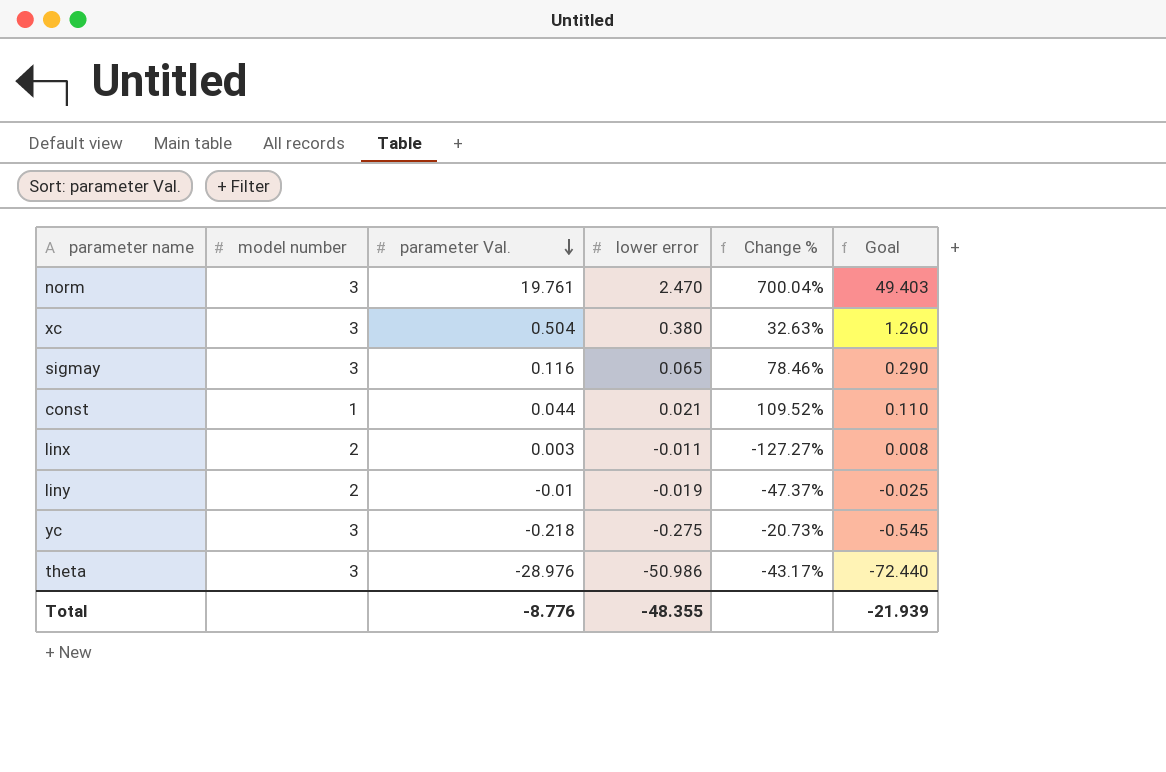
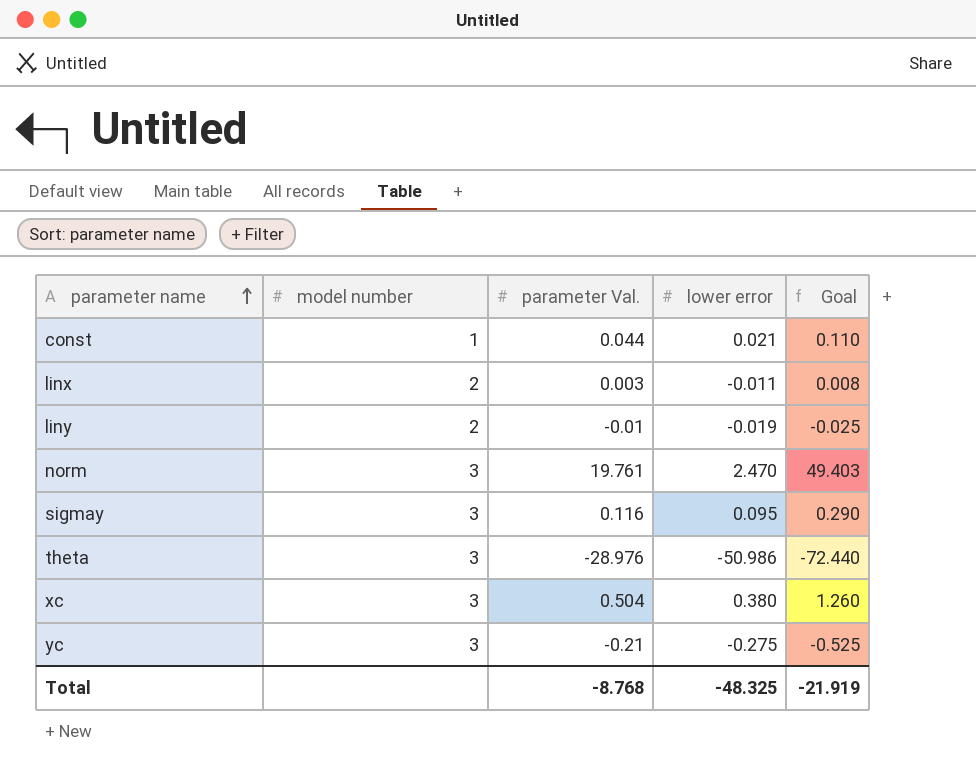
row order: parameter Val. descending -> parameter name ascending
column Change % | formula: ([parameter Val.] - [lower error]) / [lower error] -> none
sigmay | lower error: 0.065 -> 0.095
yc | parameter Val.: -0.218 -> -0.21
yc | Goal: -0.545 -> -0.525
Total | parameter Val.: -8.776 -> -8.768
Total | lower error: -48.355 -> -48.325
Total | Goal: -21.939 -> -21.919

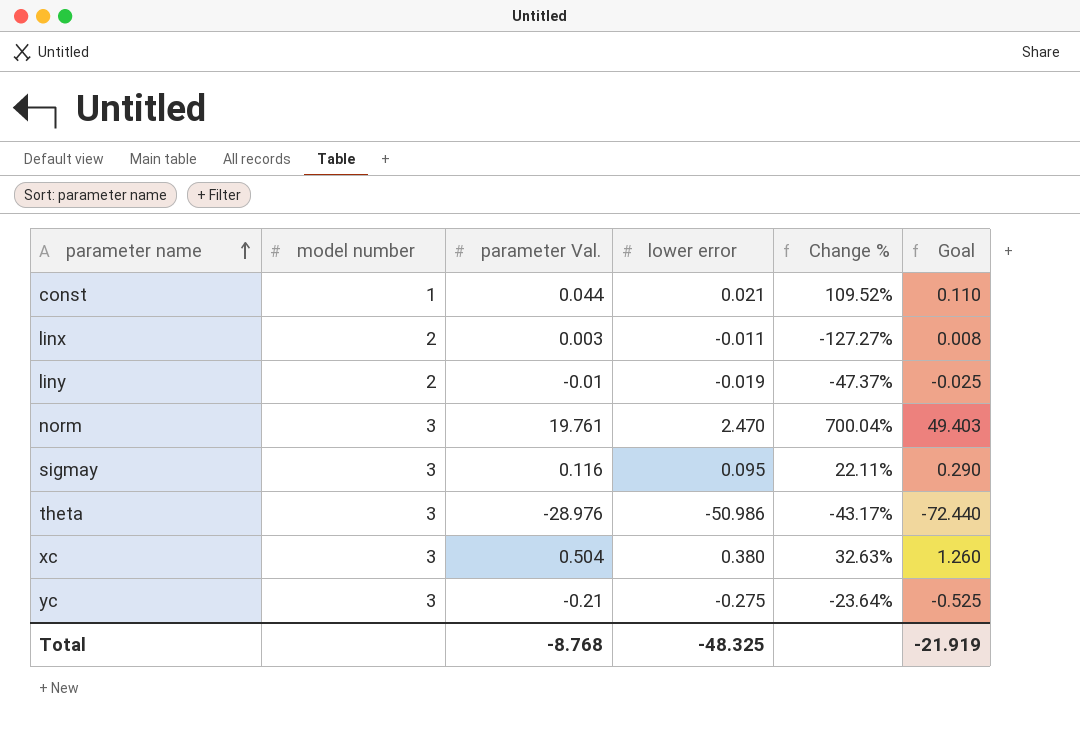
column Change % | formula: none -> ([parameter Val.] - [lower error]) / [lower error]

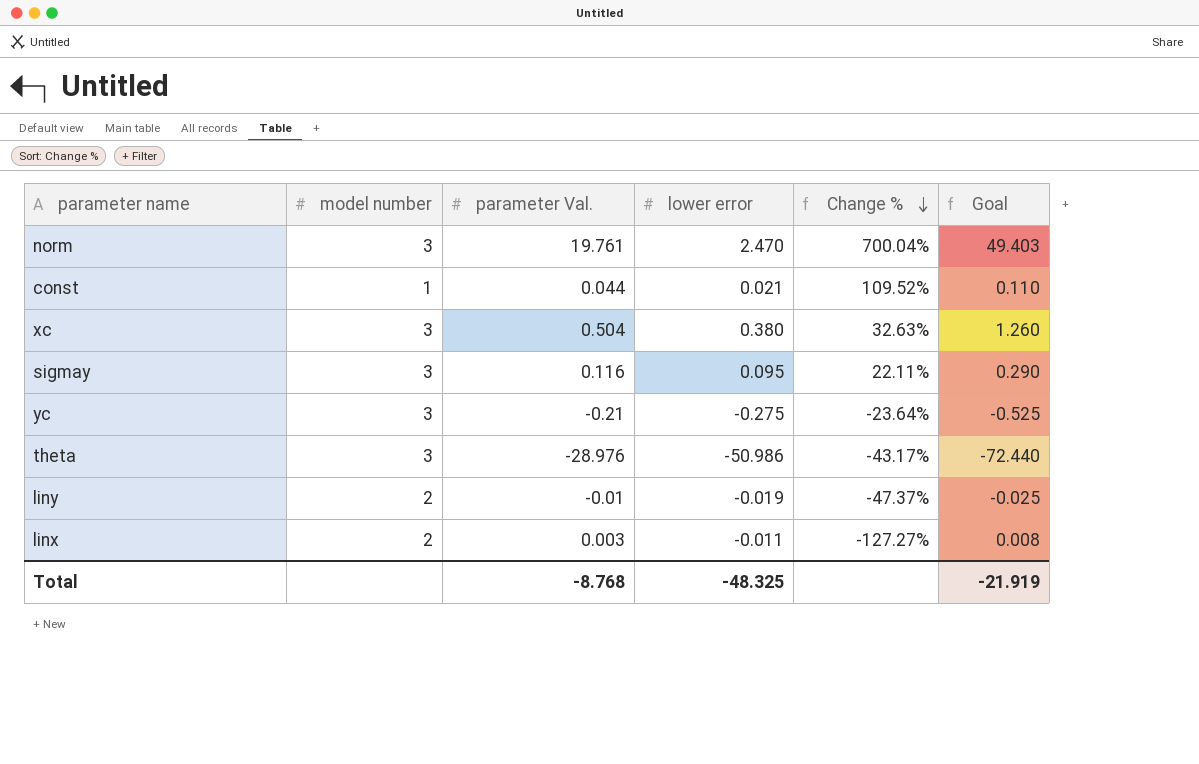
row order: parameter name ascending -> Change % descending

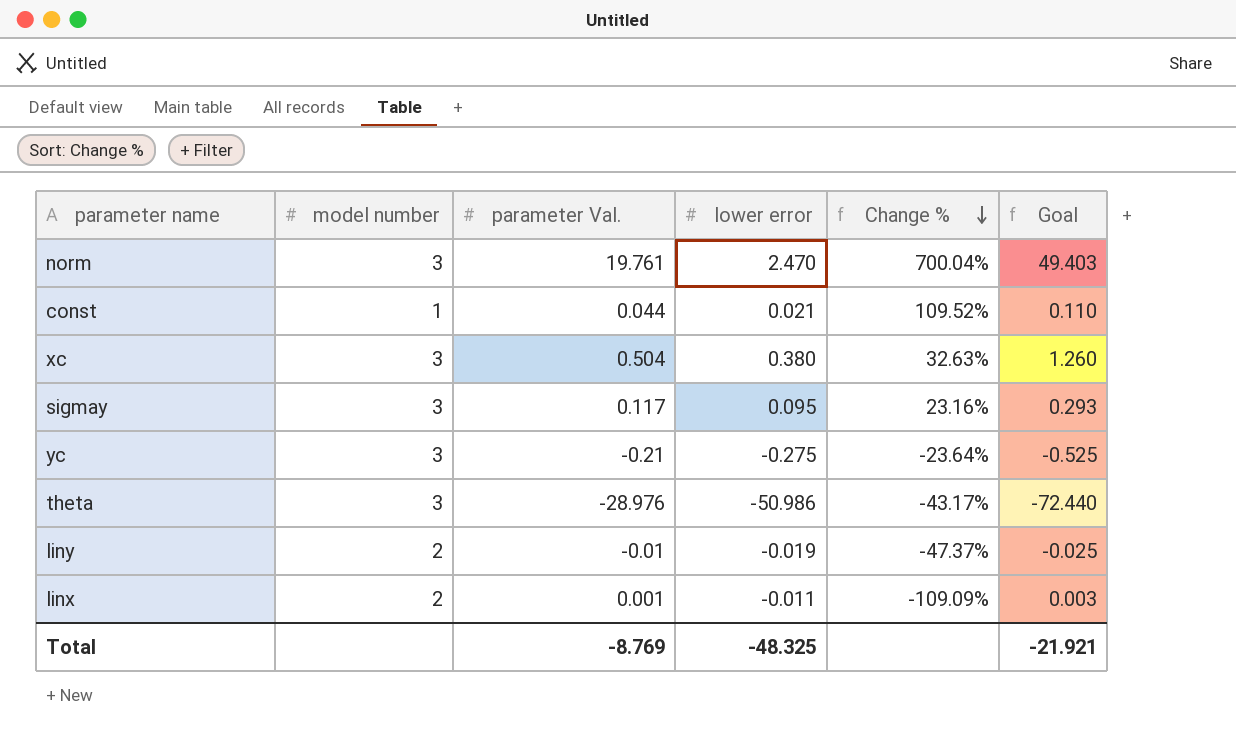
sigmay | parameter Val.: 0.116 -> 0.117
sigmay | Change %: 22.11% -> 23.16%
sigmay | Goal: 0.290 -> 0.293
linx | parameter Val.: 0.003 -> 0.001
linx | Change %: -127.27% -> -109.09%
linx | Goal: 0.008 -> 0.003
Total | parameter Val.: -8.768 -> -8.769
Total | Goal: -21.919 -> -21.921

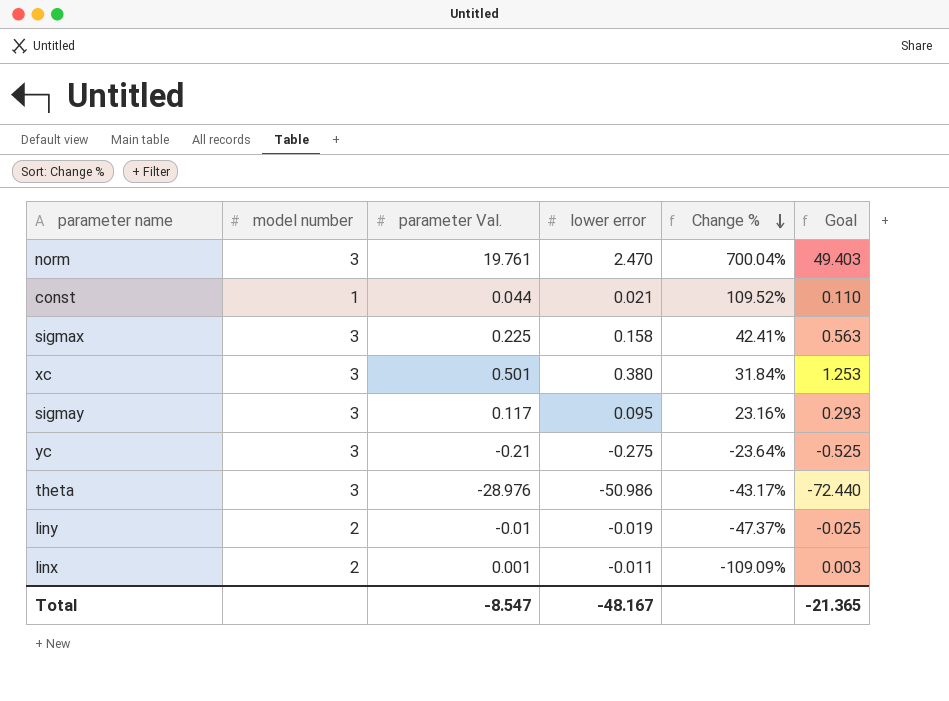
row sigmax: none -> 3 | 0.225 | 0.158 | 42.41% | 0.563
xc | parameter Val.: 0.504 -> 0.501
xc | Change %: 32.63% -> 31.84%
xc | Goal: 1.260 -> 1.253
Total | parameter Val.: -8.769 -> -8.547
Total | lower error: -48.325 -> -48.167
Total | Goal: -21.921 -> -21.365

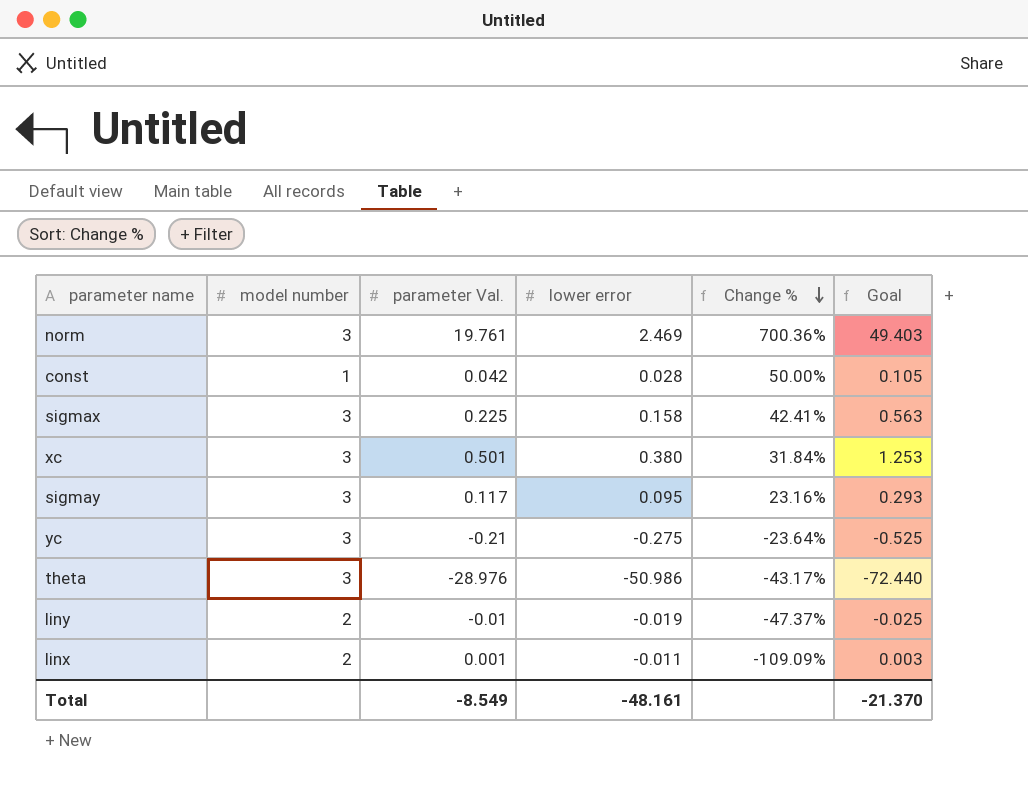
norm | lower error: 2.470 -> 2.469
norm | Change %: 700.04% -> 700.36%
const | parameter Val.: 0.044 -> 0.042
const | lower error: 0.021 -> 0.028
const | Change %: 109.52% -> 50.00%
const | Goal: 0.110 -> 0.105
Total | parameter Val.: -8.547 -> -8.549
Total | lower error: -48.167 -> -48.161
Total | Goal: -21.365 -> -21.370

